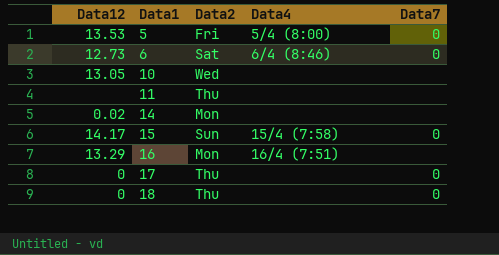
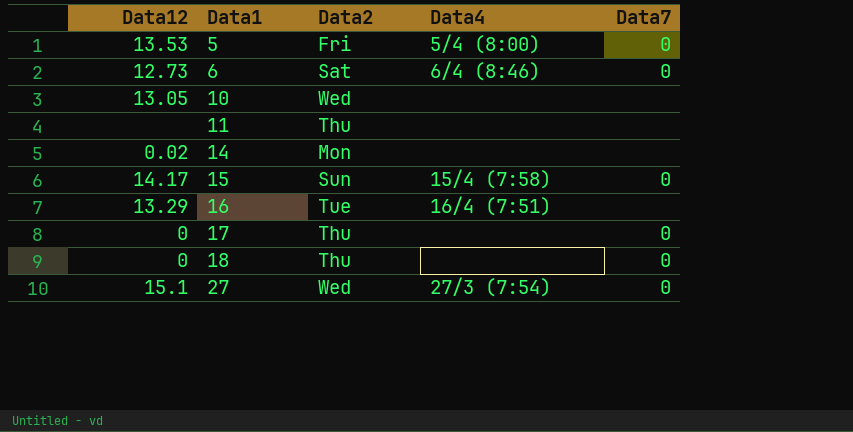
16 | Data2: Mon -> Tue
row 27: none -> 15.1 | Wed | 27/3 (7:54) | 0

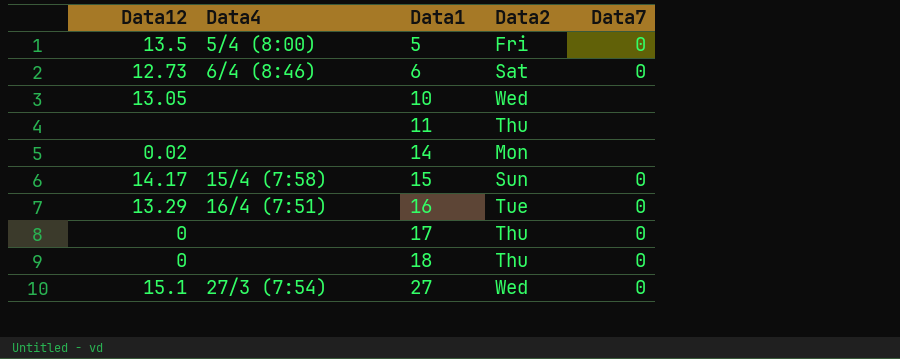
column Data4 | position: 4 -> 2
5 | Data12: 13.53 -> 13.5
16 | Data7: none -> 0

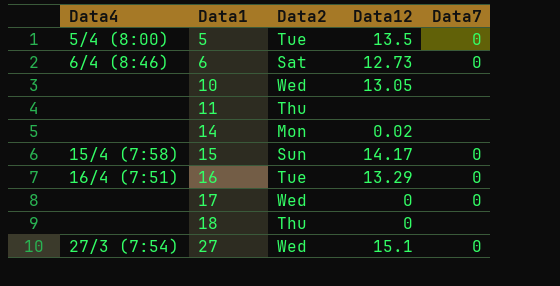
column Data12 | position: 1 -> 4
5 | Data2: Fri -> Tue
17 | Data2: Thu -> Wed
18 | Data7: 0 -> none

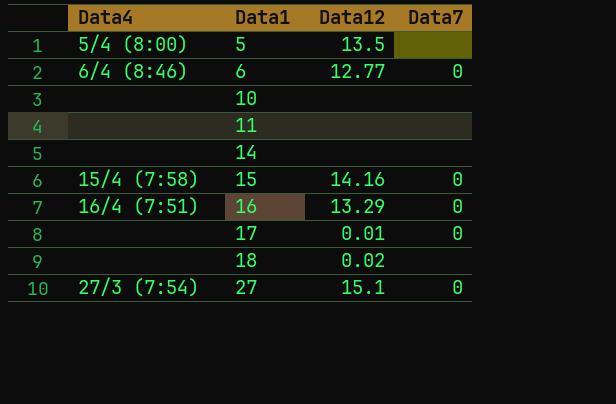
column Data2 | position: 3 -> none
5 | Data7: 0 -> none
6 | Data12: 12.73 -> 12.77
10 | Data12: 13.05 -> none
14 | Data12: 0.02 -> none
15 | Data12: 14.17 -> 14.16
17 | Data12: 0 -> 0.01
18 | Data12: 0 -> 0.02

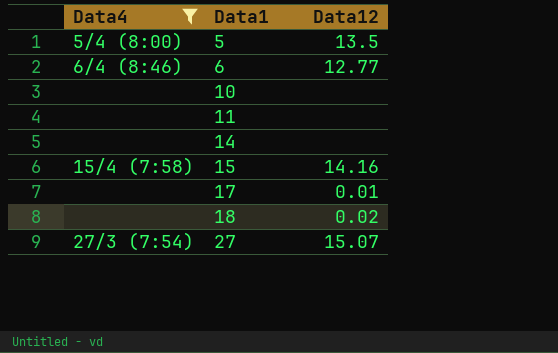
filter: none -> Data4 != 16/4 (7:51)
column Data7 | position: 4 -> none
27 | Data12: 15.1 -> 15.07

